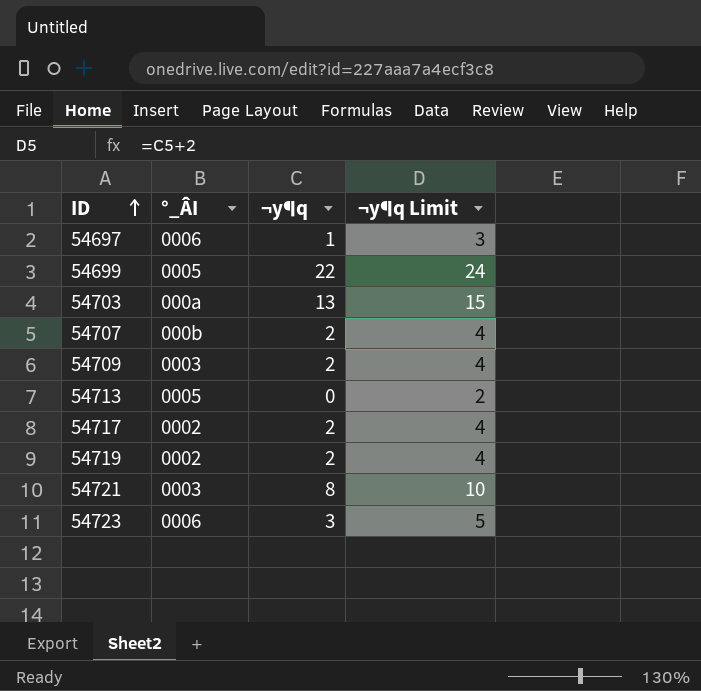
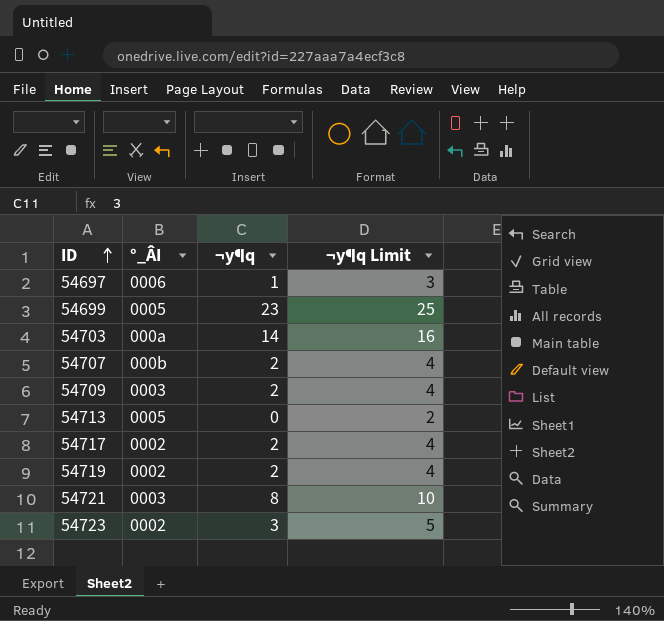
54699 | ¬y¶q: 22 -> 23
54699 | ¬y¶q Limit: 24 -> 25
54703 | ¬y¶q: 13 -> 14
54703 | ¬y¶q Limit: 15 -> 16
54723 | °_ÂI: 0006 -> 0002

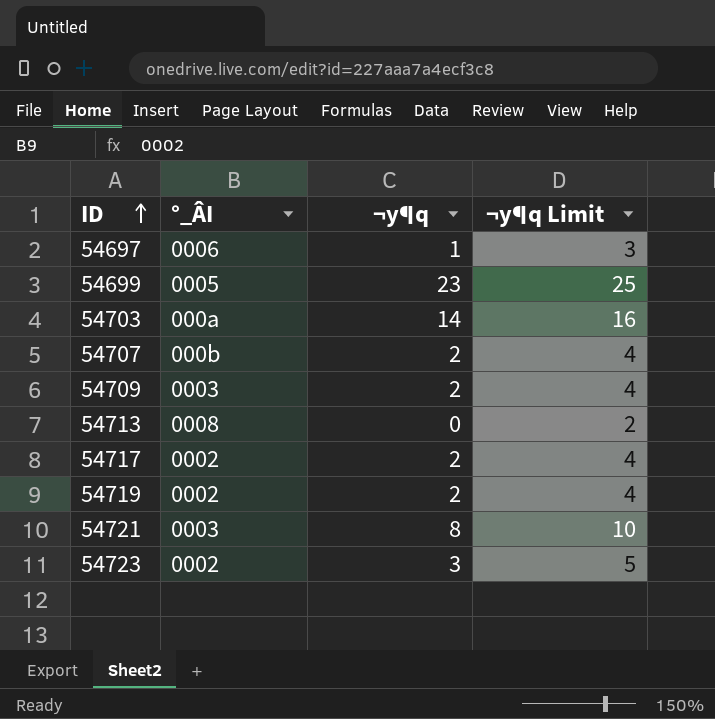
54713 | °_ÂI: 0005 -> 0008

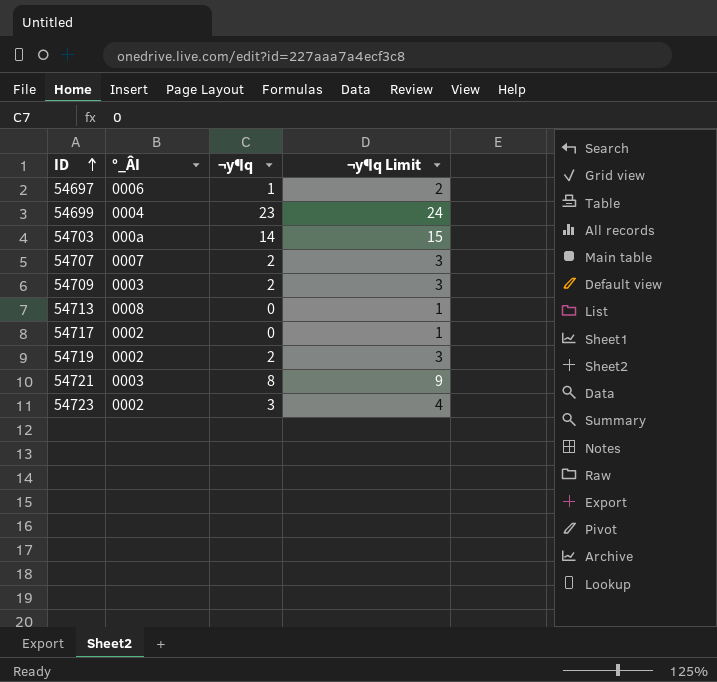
column ¬y¶q Limit | formula: [¬y¶q] + 2 -> [¬y¶q] + 1
54699 | °_ÂI: 0005 -> 0004
54707 | °_ÂI: 000b -> 0007
54717 | ¬y¶q: 2 -> 0

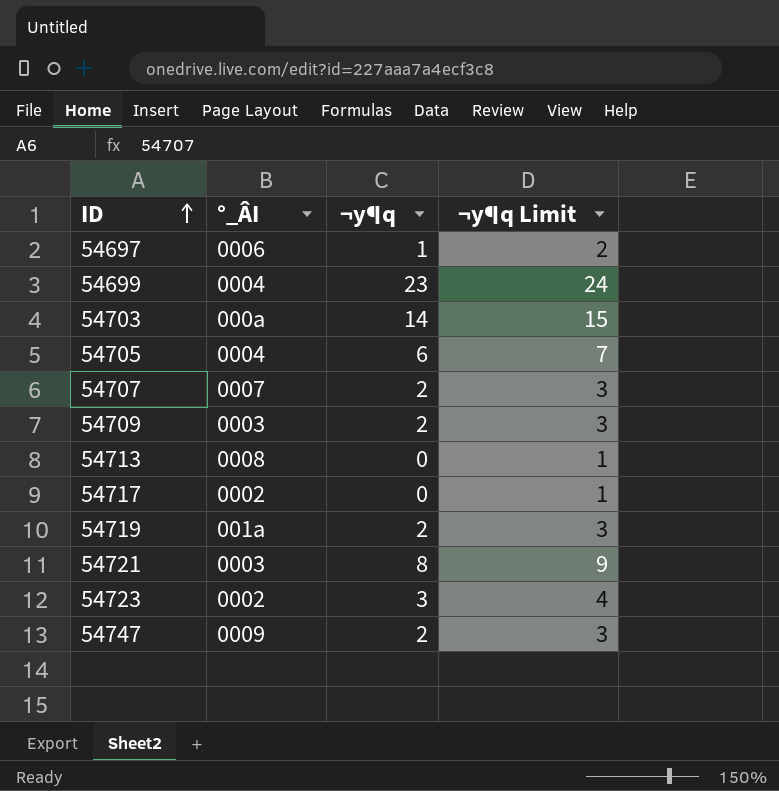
row 54705: none -> 0004 | 6 | 7
54719 | °_ÂI: 0002 -> 001a
row 54747: none -> 0009 | 2 | 3

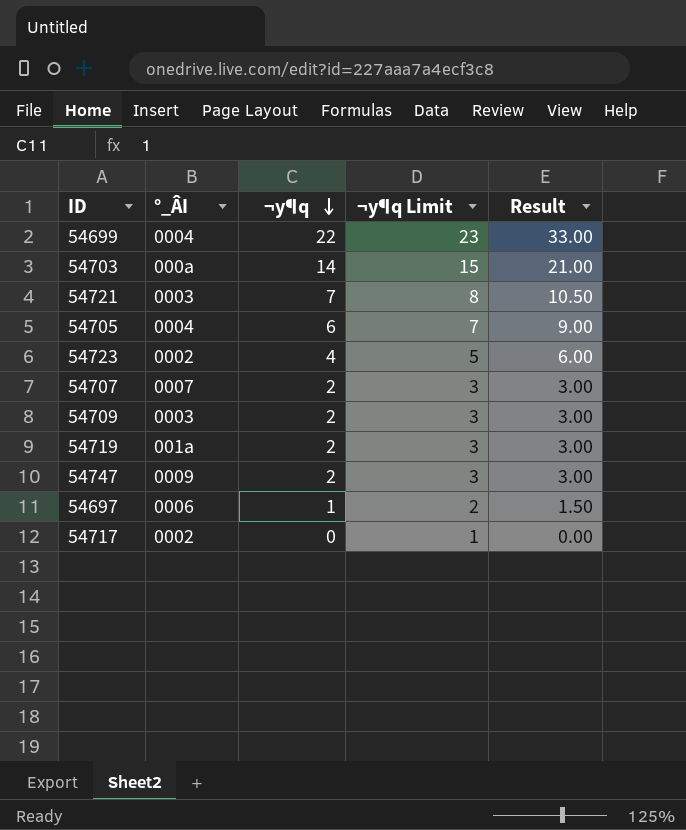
row order: ID ascending -> ¬y¶q descending
column Result | formula: none -> [¬y¶q] * 1.5
row 54713: 0008 | 0 | 1 -> none
54699 | ¬y¶q: 23 -> 22
54699 | ¬y¶q Limit: 24 -> 23
54721 | ¬y¶q: 8 -> 7
54721 | ¬y¶q Limit: 9 -> 8
54723 | ¬y¶q: 3 -> 4
54723 | ¬y¶q Limit: 4 -> 5

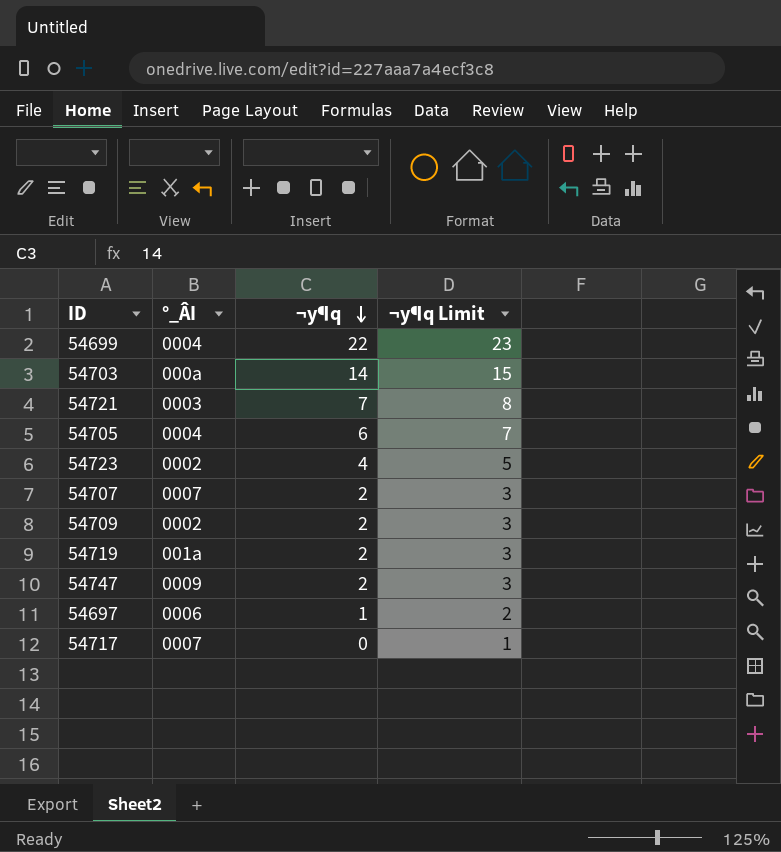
column Result | formula: [¬y¶q] * 1.5 -> none
54709 | °_ÂI: 0003 -> 0002
54717 | °_ÂI: 0002 -> 0007

